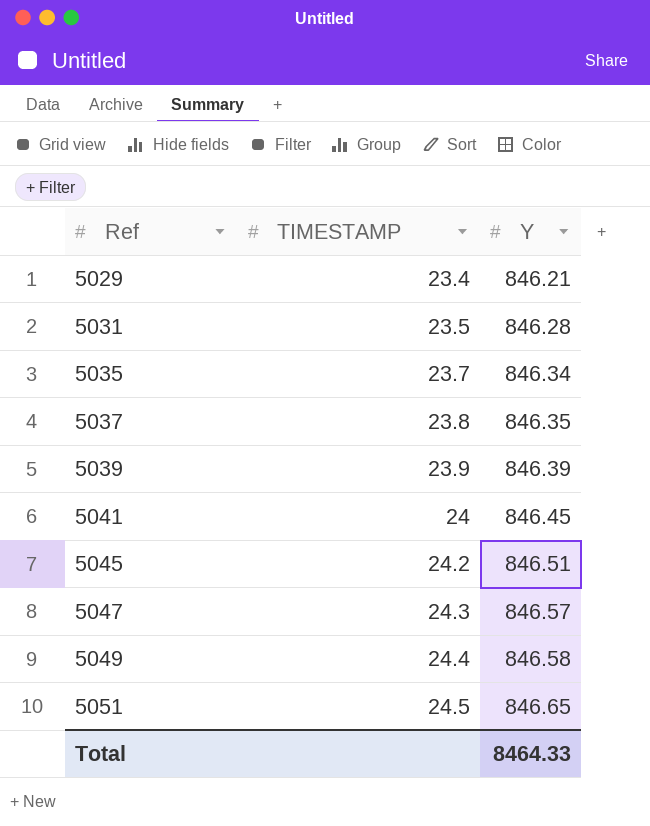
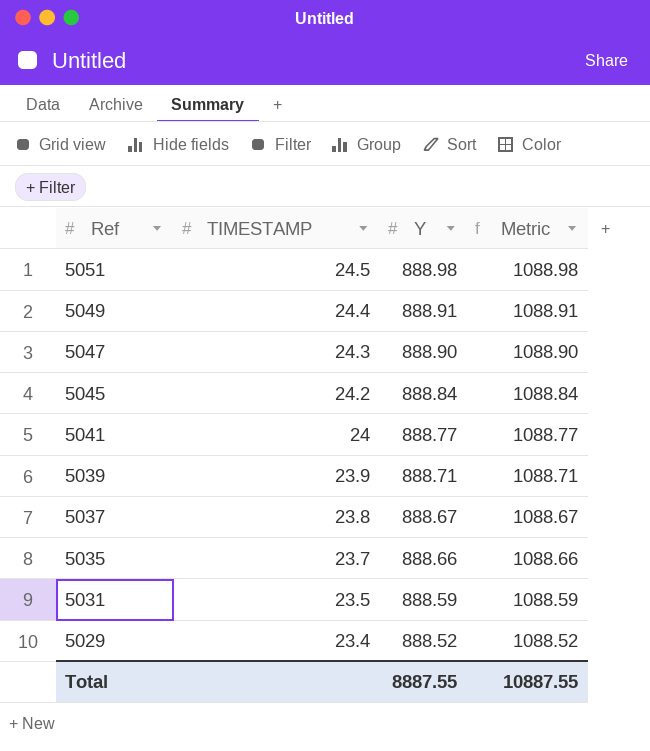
row order: Ref ascending -> Ref descending
column Metric | formula: none -> [Y] + 200
5051 | Y: 846.65 -> 888.98
5049 | Y: 846.58 -> 888.91
5047 | Y: 846.57 -> 888.90
5045 | Y: 846.51 -> 888.84
5041 | Y: 846.45 -> 888.77
5039 | Y: 846.39 -> 888.71
5037 | Y: 846.35 -> 888.67
5035 | Y: 846.34 -> 888.66
5031 | Y: 846.28 -> 888.59
5029 | Y: 846.21 -> 888.52
Total | Y: 8464.33 -> 8887.55

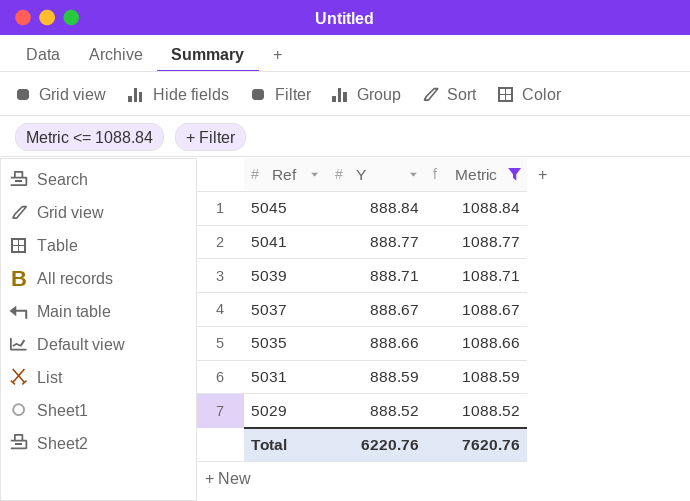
filter: none -> Metric <= 1088.84
column TIMESTAMP | position: 2 -> none
Total | Y: 8887.55 -> 6220.76
Total | Metric: 10887.55 -> 7620.76

